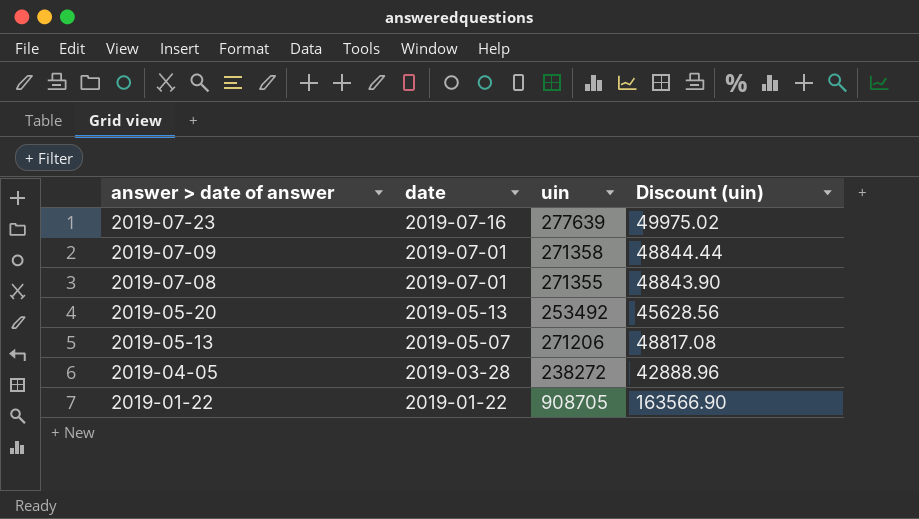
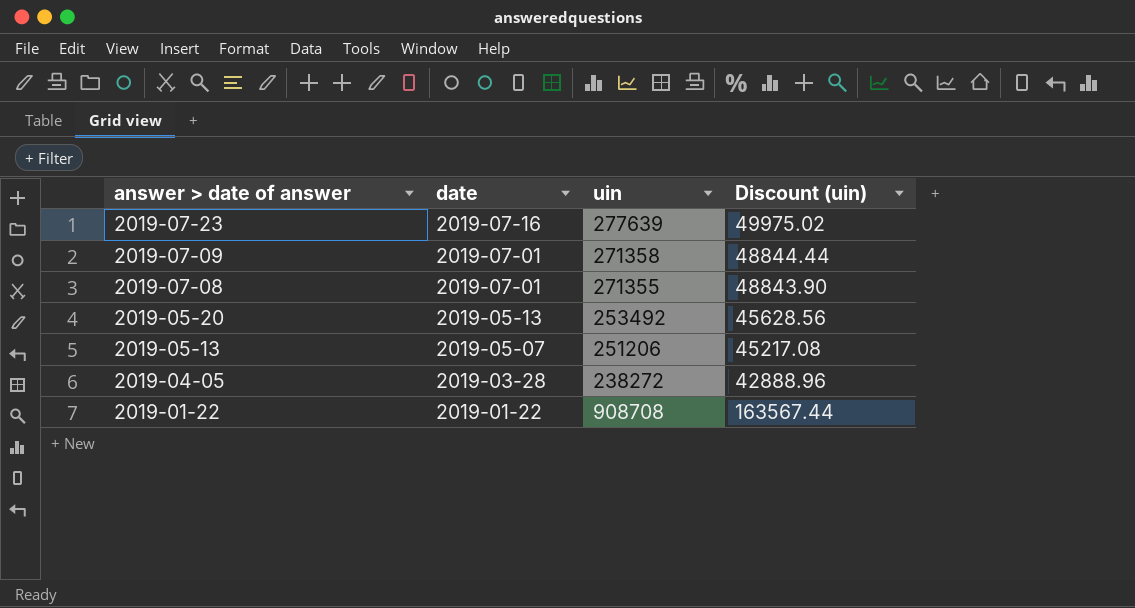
2019-05-13 | uin: 271206 -> 251206
2019-05-13 | Discount (uin): 48817.08 -> 45217.08
2019-01-22 | uin: 908705 -> 908708
2019-01-22 | Discount (uin): 163566.90 -> 163567.44

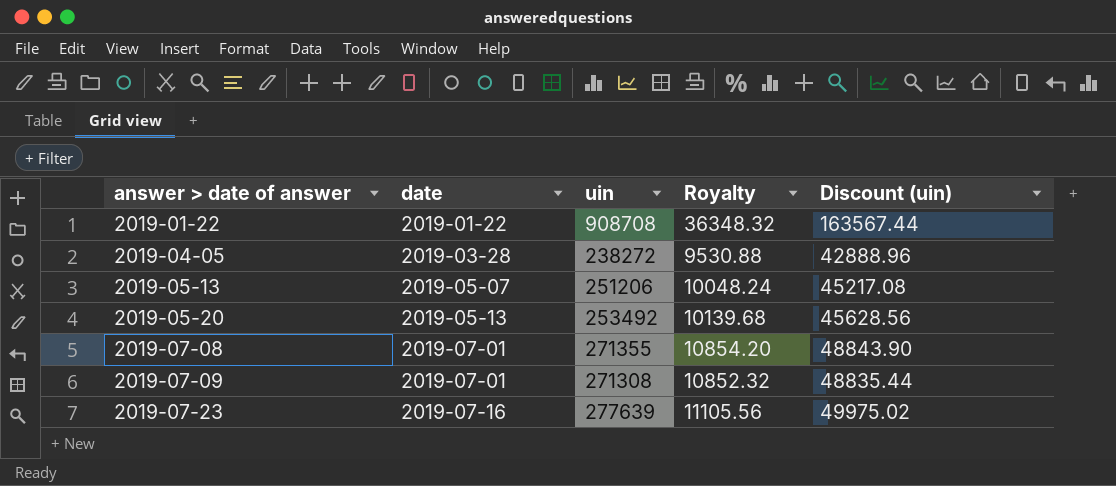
row order: answer > date of answer descending -> answer > date of answer ascending
column Royalty | formula: none -> [uin] * 0.04
2019-07-09 | uin: 271358 -> 271308
2019-07-09 | Discount (uin): 48844.44 -> 48835.44

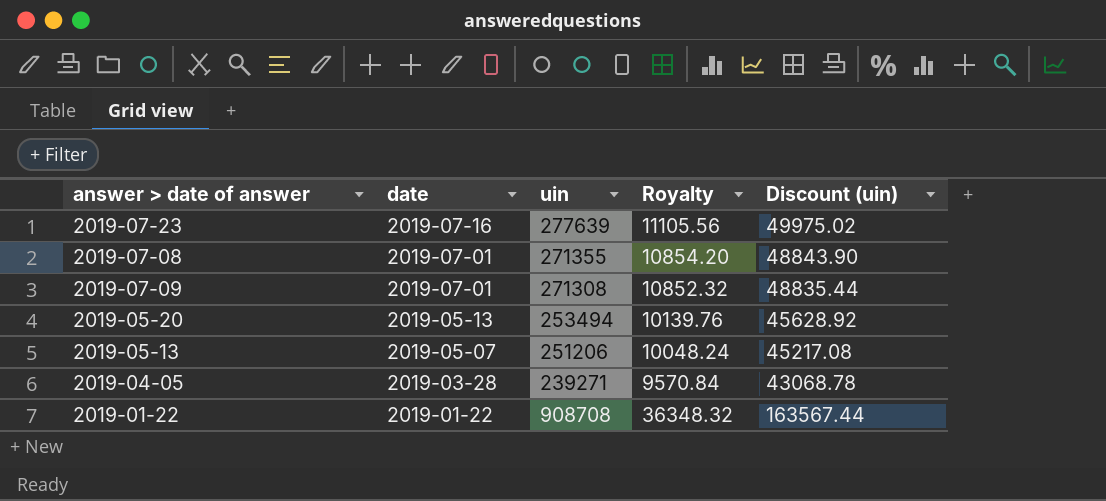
row order: answer > date of answer ascending -> date descending
2019-05-20 | uin: 253492 -> 253494
2019-05-20 | Royalty: 10139.68 -> 10139.76
2019-05-20 | Discount (uin): 45628.56 -> 45628.92
2019-04-05 | uin: 238272 -> 239271
2019-04-05 | Royalty: 9530.88 -> 9570.84
2019-04-05 | Discount (uin): 42888.96 -> 43068.78

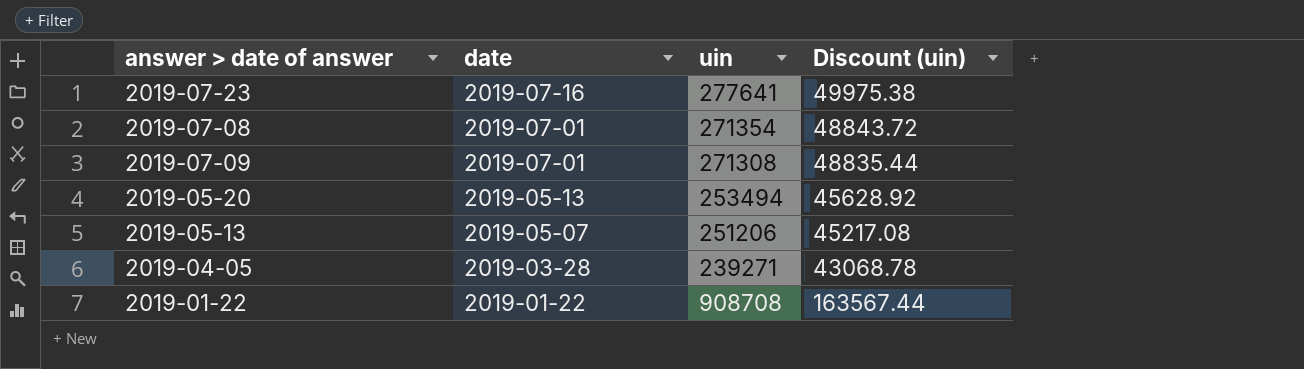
column Royalty | formula: [uin] * 0.04 -> none
2019-07-23 | uin: 277639 -> 277641
2019-07-23 | Discount (uin): 49975.02 -> 49975.38
2019-07-08 | uin: 271355 -> 271354
2019-07-08 | Discount (uin): 48843.90 -> 48843.72

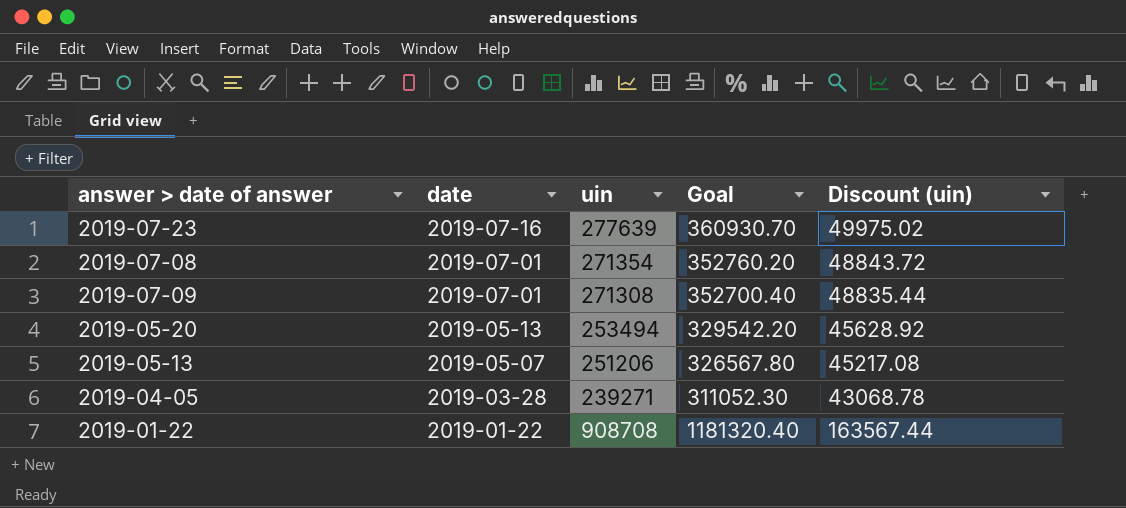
column Goal | formula: none -> [uin] * 1.3
2019-07-23 | uin: 277641 -> 277639
2019-07-23 | Discount (uin): 49975.38 -> 49975.02

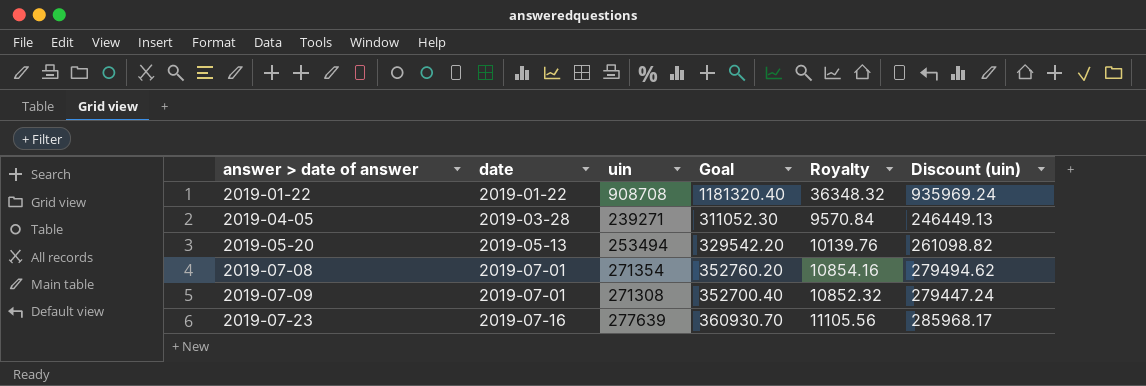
row order: date descending -> answer > date of answer ascending
column Royalty | formula: none -> [uin] * 0.04
column Discount (uin) | formula: [uin] * 0.18 -> [uin] * 1.03
row 2019-05-13: 2019-05-07 | 251206 | 326567.80 | 45217.08 -> none

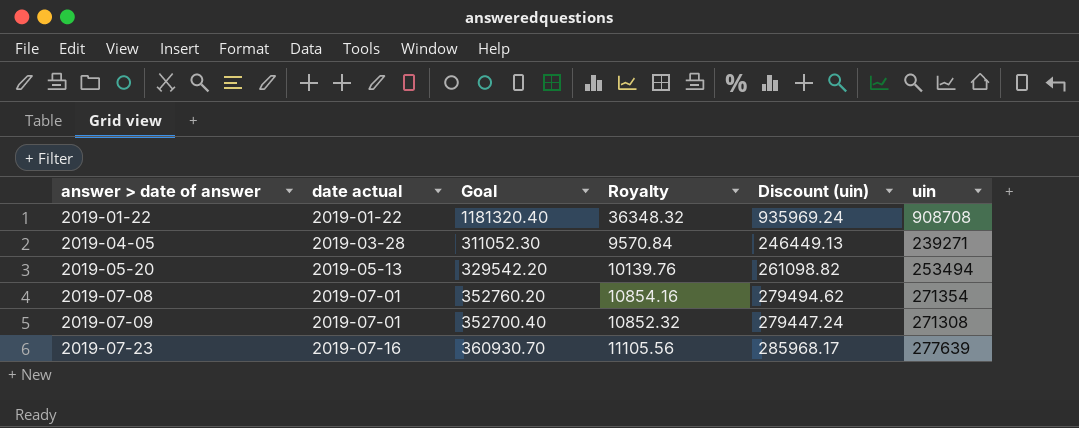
column name: date -> date actual
column uin | position: 3 -> 6

